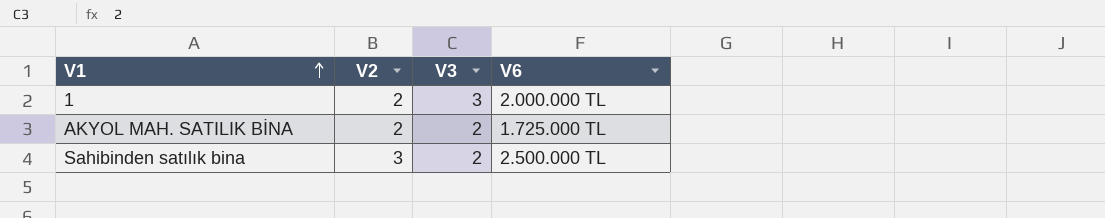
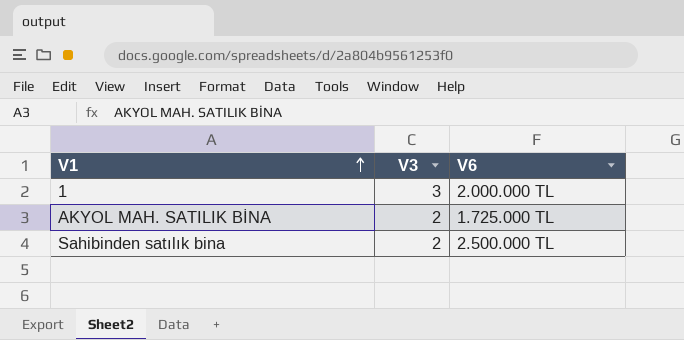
column V2 | position: 2 -> none

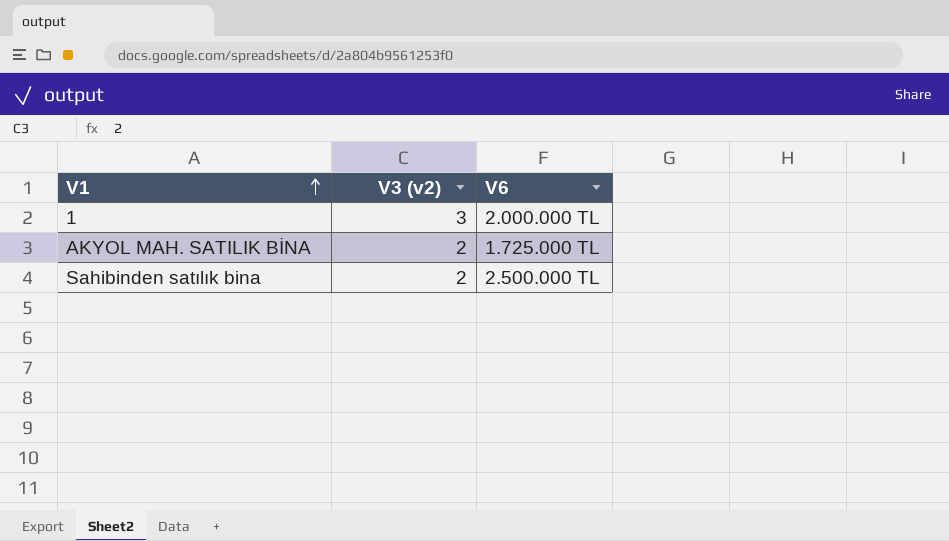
column name: V3 -> V3 (v2)

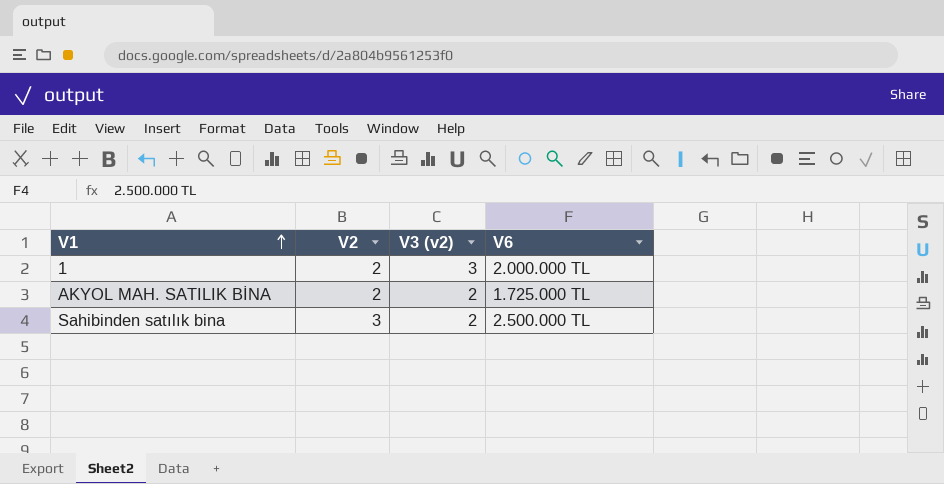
column V2 | position: none -> 2

